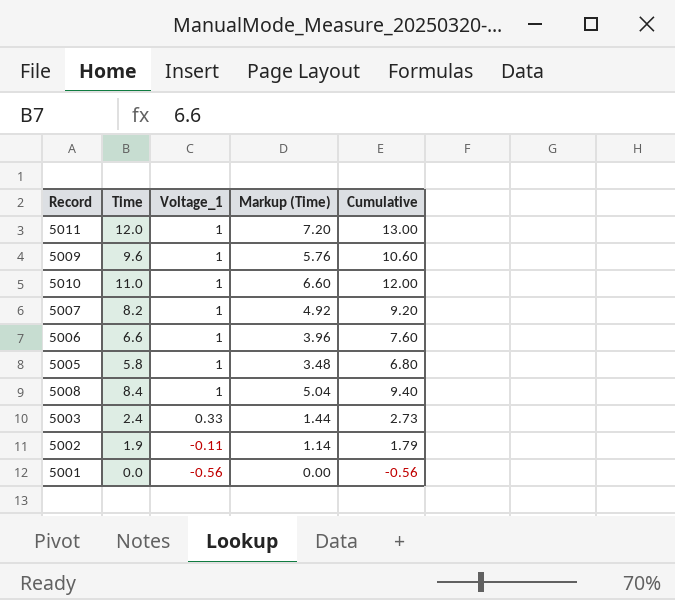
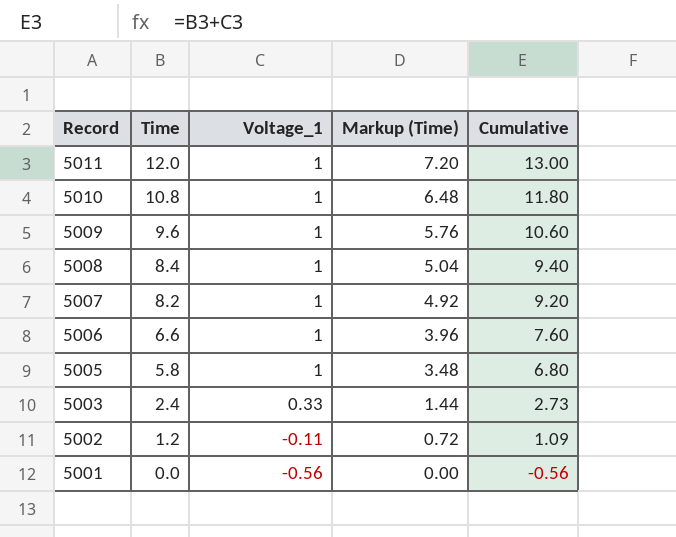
row order: Voltage_1 descending -> Record descending
5010 | Time: 11.0 -> 10.8
5010 | Markup (Time): 6.60 -> 6.48
5010 | Cumulative: 12.00 -> 11.80
5002 | Time: 1.9 -> 1.2
5002 | Markup (Time): 1.14 -> 0.72
5002 | Cumulative: 1.79 -> 1.09

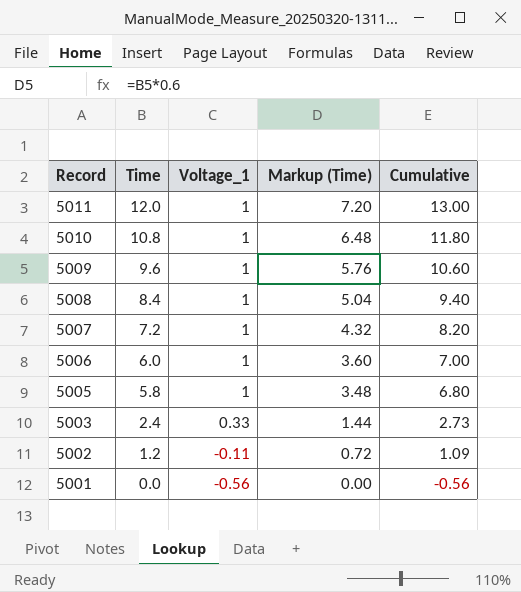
5007 | Time: 8.2 -> 7.2
5007 | Markup (Time): 4.92 -> 4.32
5007 | Cumulative: 9.20 -> 8.20
5006 | Time: 6.6 -> 6.0
5006 | Markup (Time): 3.96 -> 3.60
5006 | Cumulative: 7.60 -> 7.00

